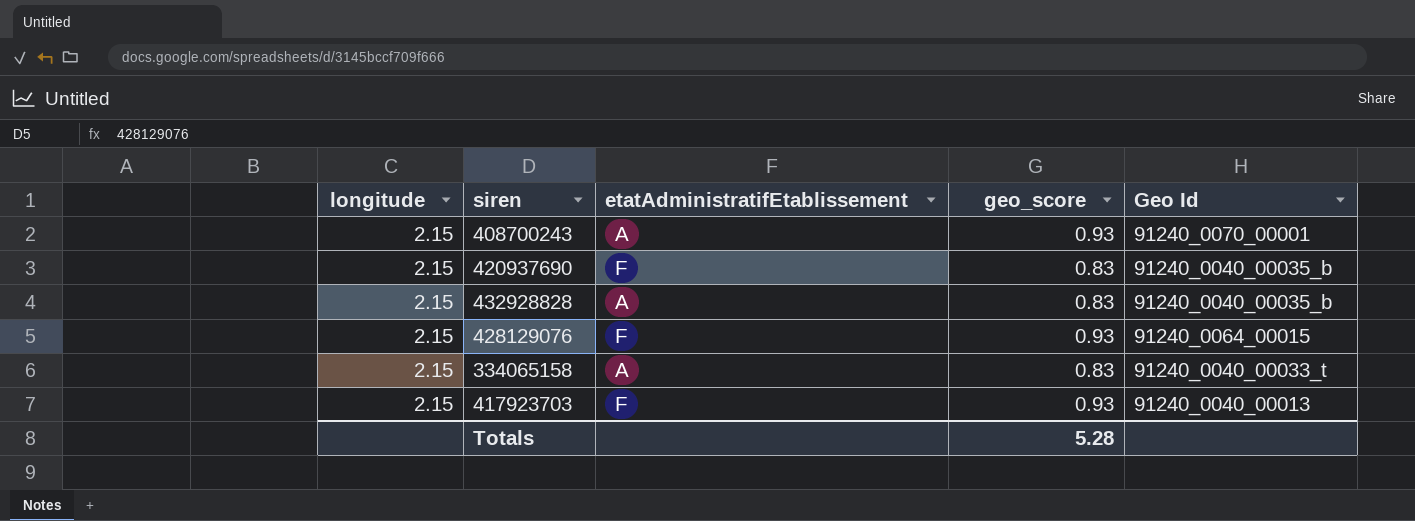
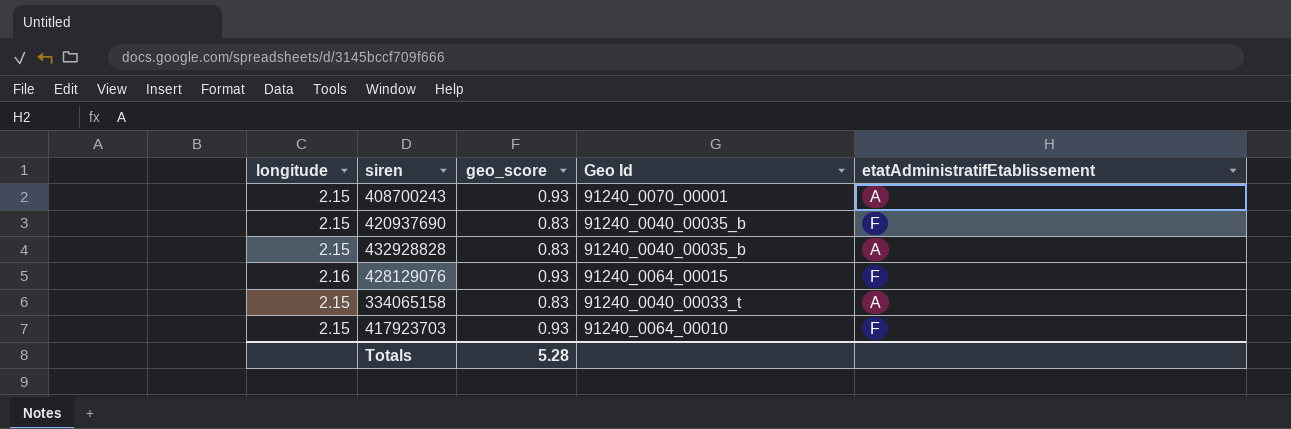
column etatAdministratifEtablissement | position: 3 -> 5
428129076 | longitude: 2.15 -> 2.16
417923703 | Geo Id: 91240_0040_00013 -> 91240_0064_00010

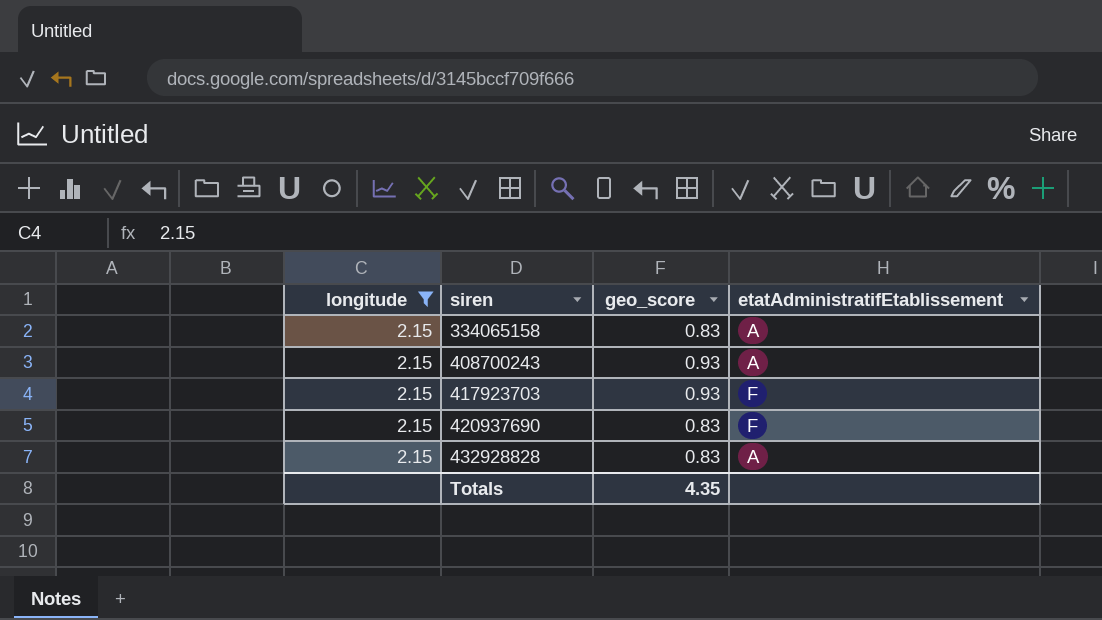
filter: none -> longitude = 2.15
row order: none -> siren ascending
column Geo Id | position: 4 -> none
Totals | geo_score: 5.28 -> 4.35

